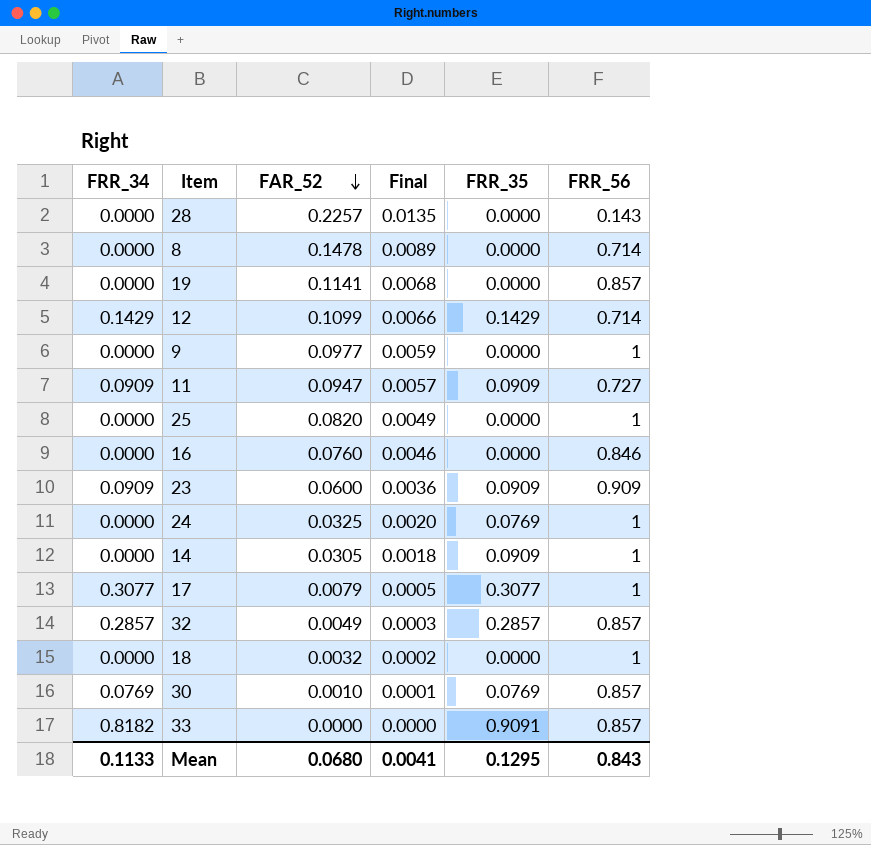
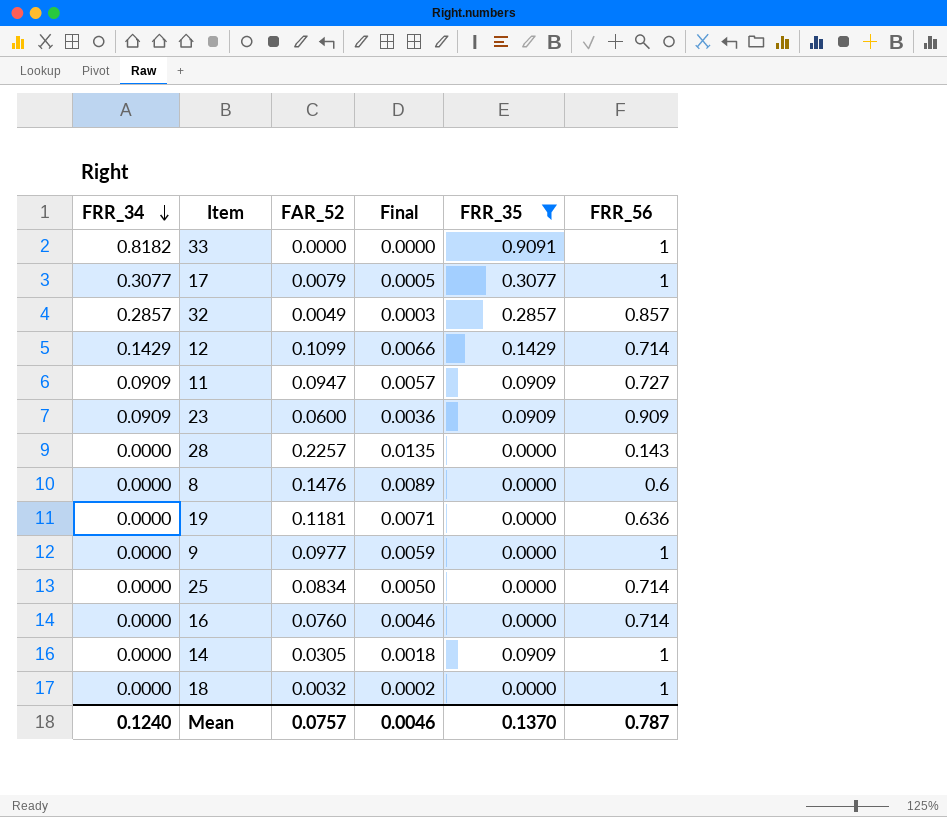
filter: none -> FRR_35 != 0.0769
row order: FAR_52 descending -> FRR_34 descending
33 | FRR_56: 0.857 -> 1
8 | FAR_52: 0.1478 -> 0.1476
8 | FRR_56: 0.714 -> 0.6
19 | FAR_52: 0.1141 -> 0.1181
19 | Final: 0.0068 -> 0.0071
19 | FRR_56: 0.857 -> 0.636
25 | FAR_52: 0.0820 -> 0.0834
25 | Final: 0.0049 -> 0.0050
25 | FRR_56: 1 -> 0.714
16 | FRR_56: 0.846 -> 0.714
Mean | FRR_34: 0.1133 -> 0.1240
Mean | FAR_52: 0.0680 -> 0.0757
Mean | Final: 0.0041 -> 0.0046
Mean | FRR_35: 0.1295 -> 0.1370
Mean | FRR_56: 0.843 -> 0.787

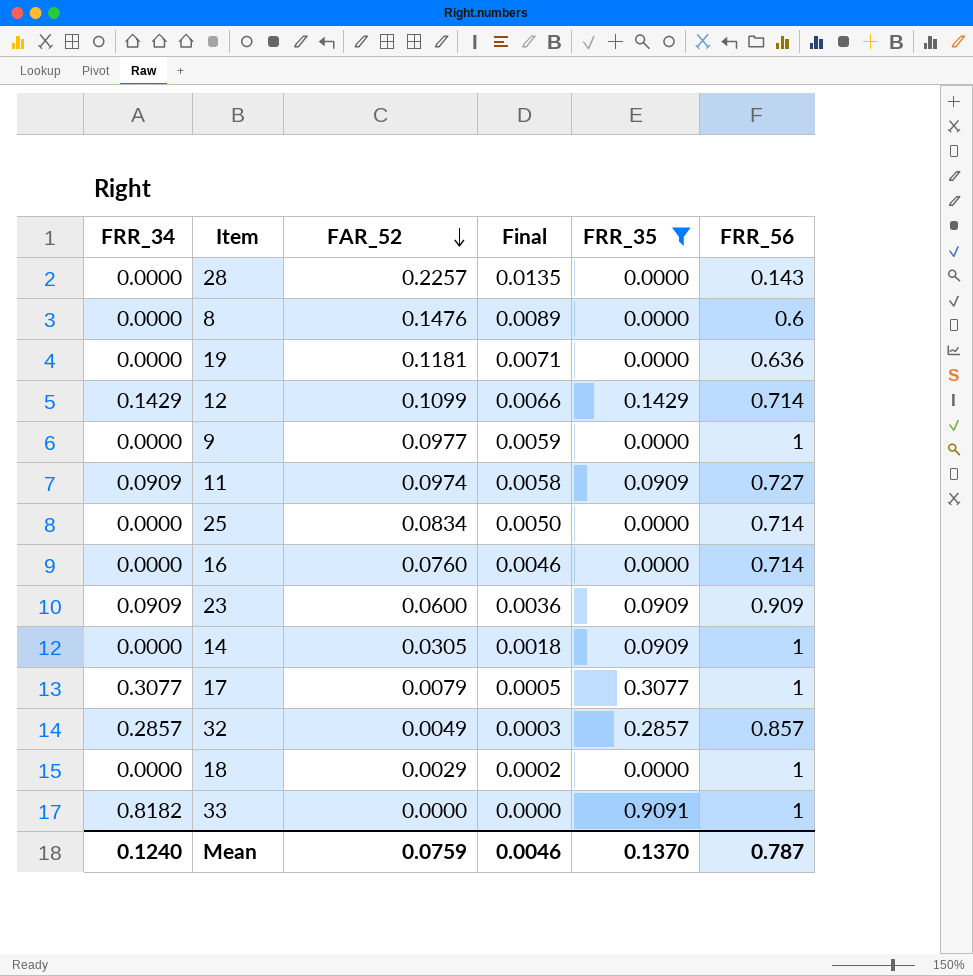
row order: FRR_34 descending -> FAR_52 descending
11 | FAR_52: 0.0947 -> 0.0974
11 | Final: 0.0057 -> 0.0058
18 | FAR_52: 0.0032 -> 0.0029
Mean | FAR_52: 0.0757 -> 0.0759

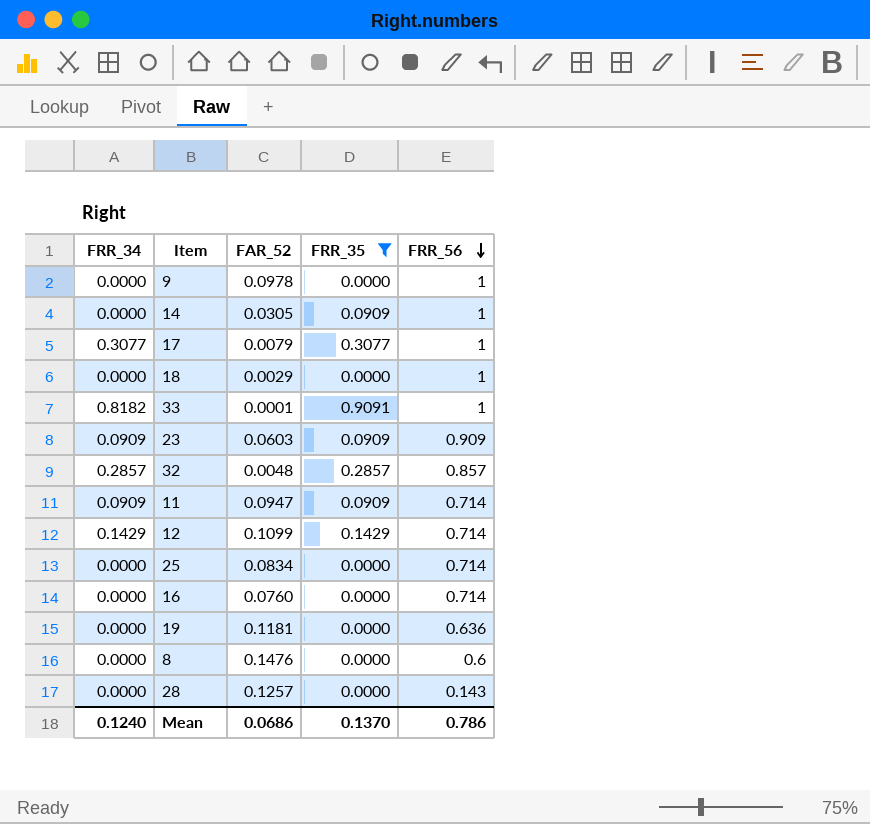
row order: FAR_52 descending -> FRR_56 descending
column Final | formula: [FAR_52] * 0.06 -> none
9 | FAR_52: 0.0977 -> 0.0978
33 | FAR_52: 0.0000 -> 0.0001
23 | FAR_52: 0.0600 -> 0.0603
32 | FAR_52: 0.0049 -> 0.0048
11 | FAR_52: 0.0974 -> 0.0947
11 | FRR_56: 0.727 -> 0.714
28 | FAR_52: 0.2257 -> 0.1257
Mean | FAR_52: 0.0759 -> 0.0686
Mean | FRR_56: 0.787 -> 0.786

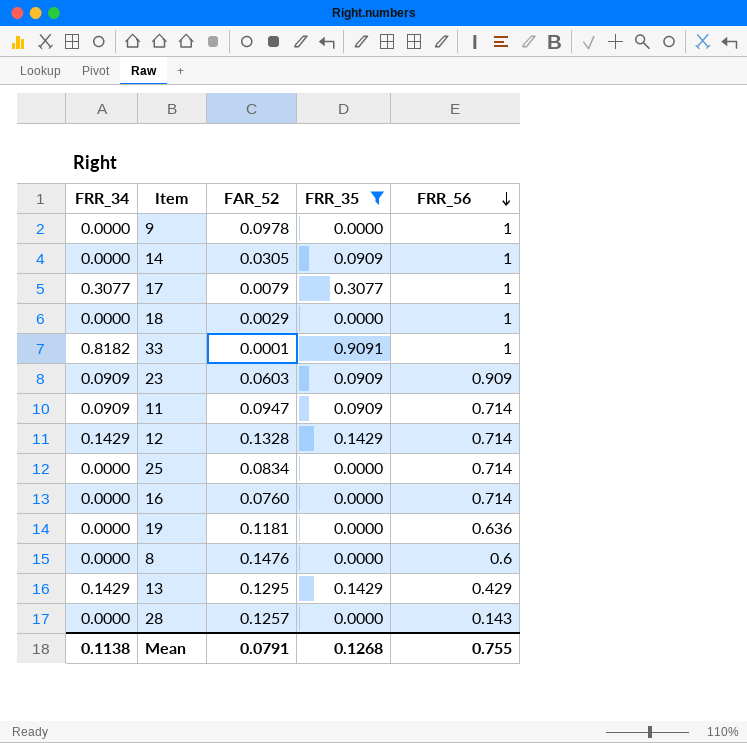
row 32: 0.2857 | 0.0048 | 0.2857 | 0.857 -> none
12 | FAR_52: 0.1099 -> 0.1328
row 13: none -> 0.1429 | 0.1295 | 0.1429 | 0.429
Mean | FRR_34: 0.1240 -> 0.1138
Mean | FAR_52: 0.0686 -> 0.0791
Mean | FRR_35: 0.1370 -> 0.1268
Mean | FRR_56: 0.786 -> 0.755

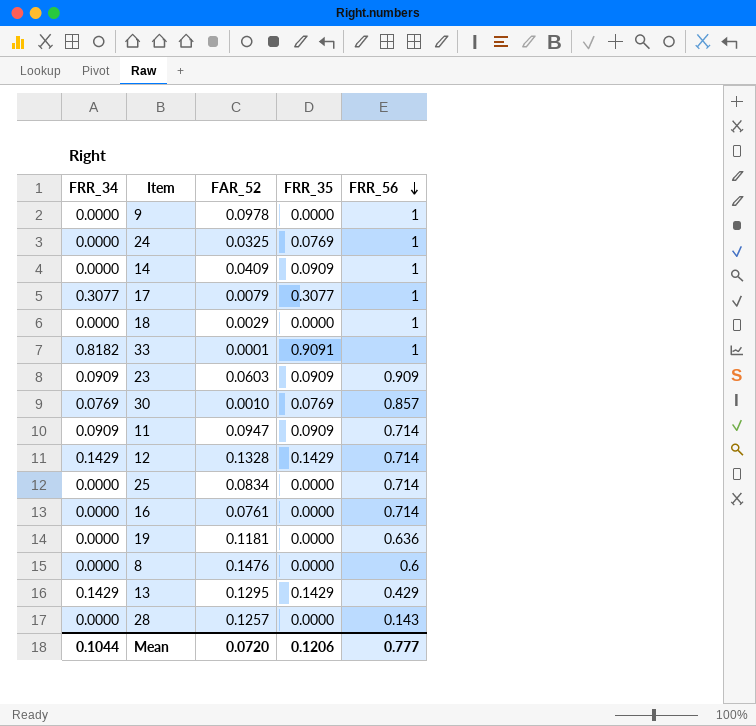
filter: FRR_35 != 0.0769 -> none
14 | FAR_52: 0.0305 -> 0.0409
16 | FAR_52: 0.0760 -> 0.0761
Mean | FRR_34: 0.1138 -> 0.1044
Mean | FAR_52: 0.0791 -> 0.0720
Mean | FRR_35: 0.1268 -> 0.1206
Mean | FRR_56: 0.755 -> 0.777

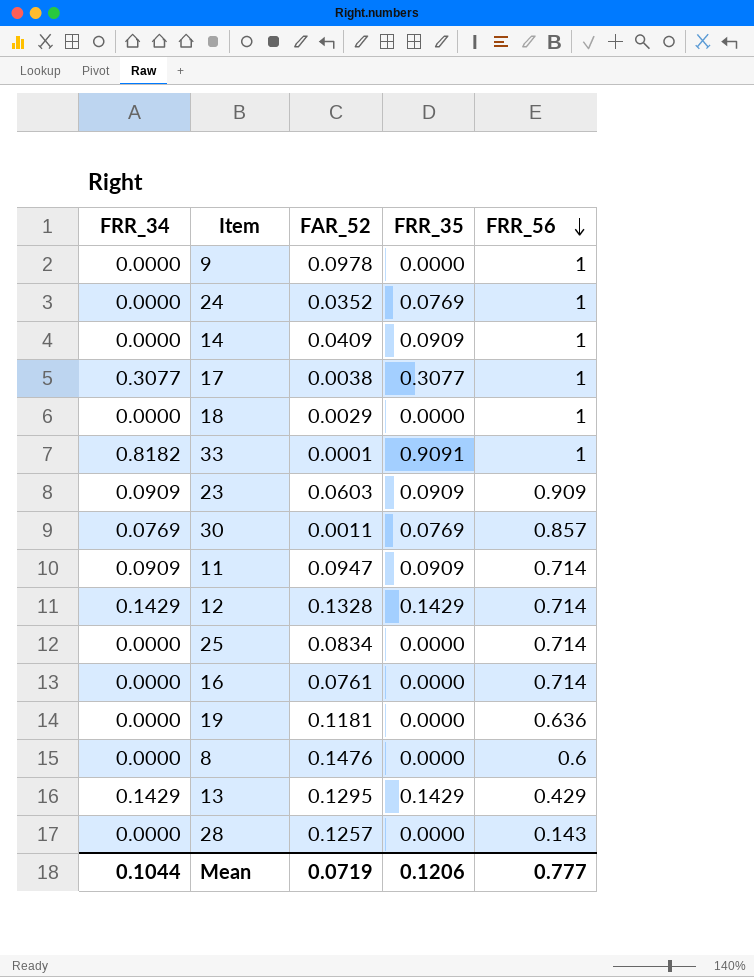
24 | FAR_52: 0.0325 -> 0.0352
17 | FAR_52: 0.0079 -> 0.0038
30 | FAR_52: 0.0010 -> 0.0011
Mean | FAR_52: 0.0720 -> 0.0719

